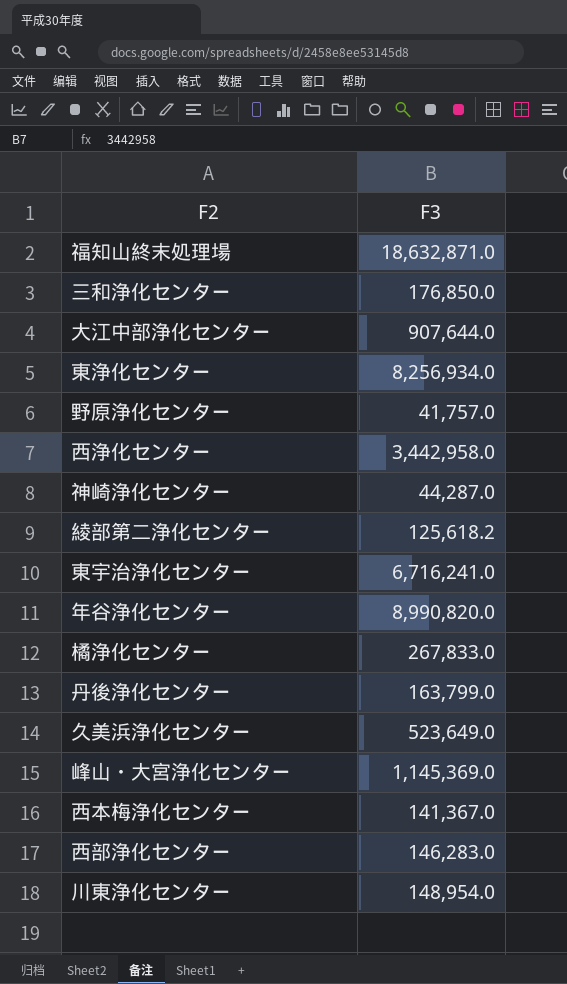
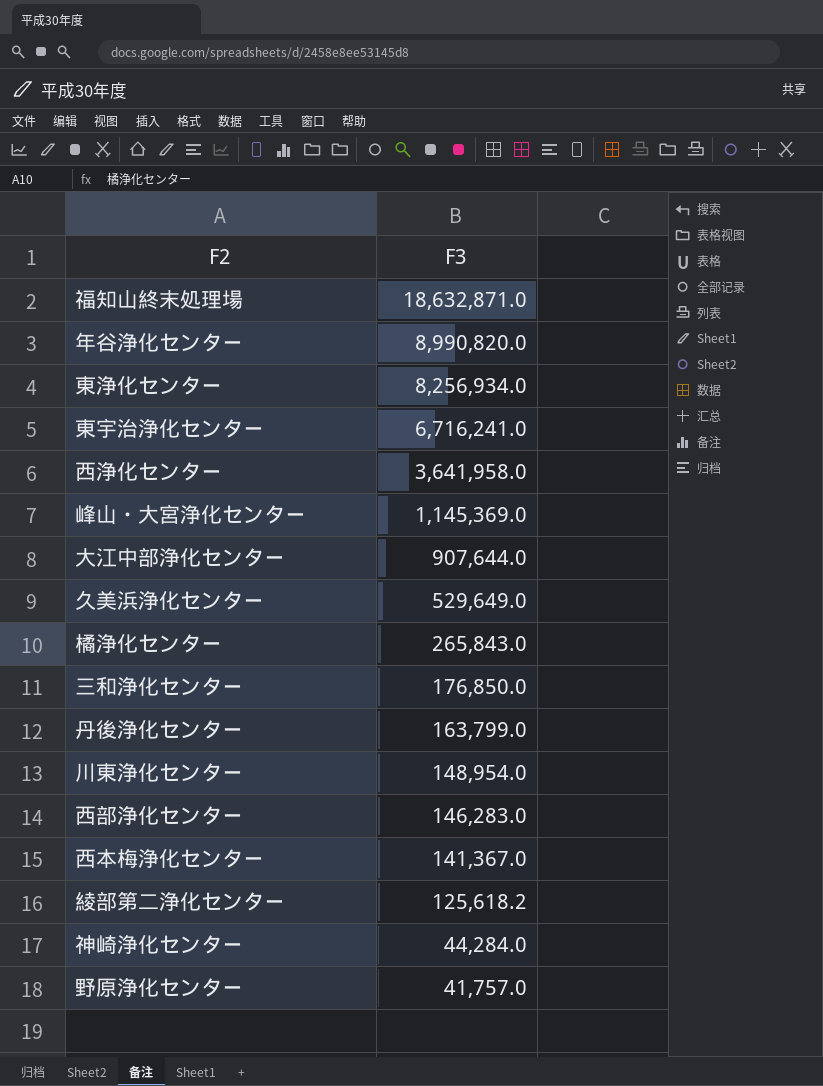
row order: none -> F3 descending
西浄化センター | F3: 3,442,958.0 -> 3,641,958.0
久美浜浄化センター | F3: 523,649.0 -> 529,649.0
橘浄化センター | F3: 267,833.0 -> 265,843.0
神崎浄化センター | F3: 44,287.0 -> 44,284.0

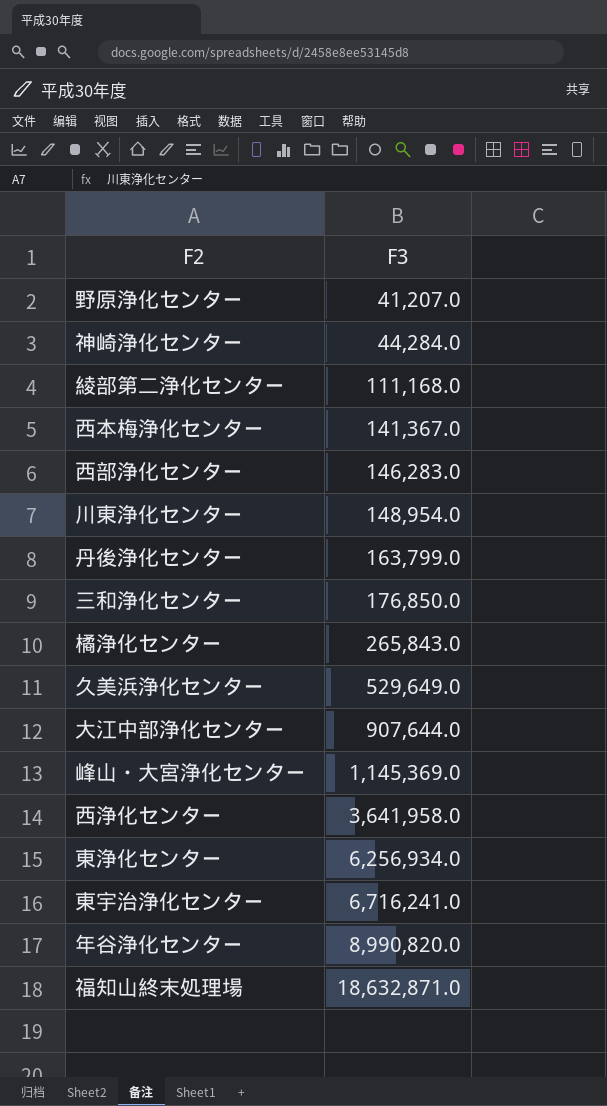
row order: F3 descending -> F3 ascending
野原浄化センター | F3: 41,757.0 -> 41,207.0
綾部第二浄化センター | F3: 125,618.2 -> 111,168.0
東浄化センター | F3: 8,256,934.0 -> 6,256,934.0

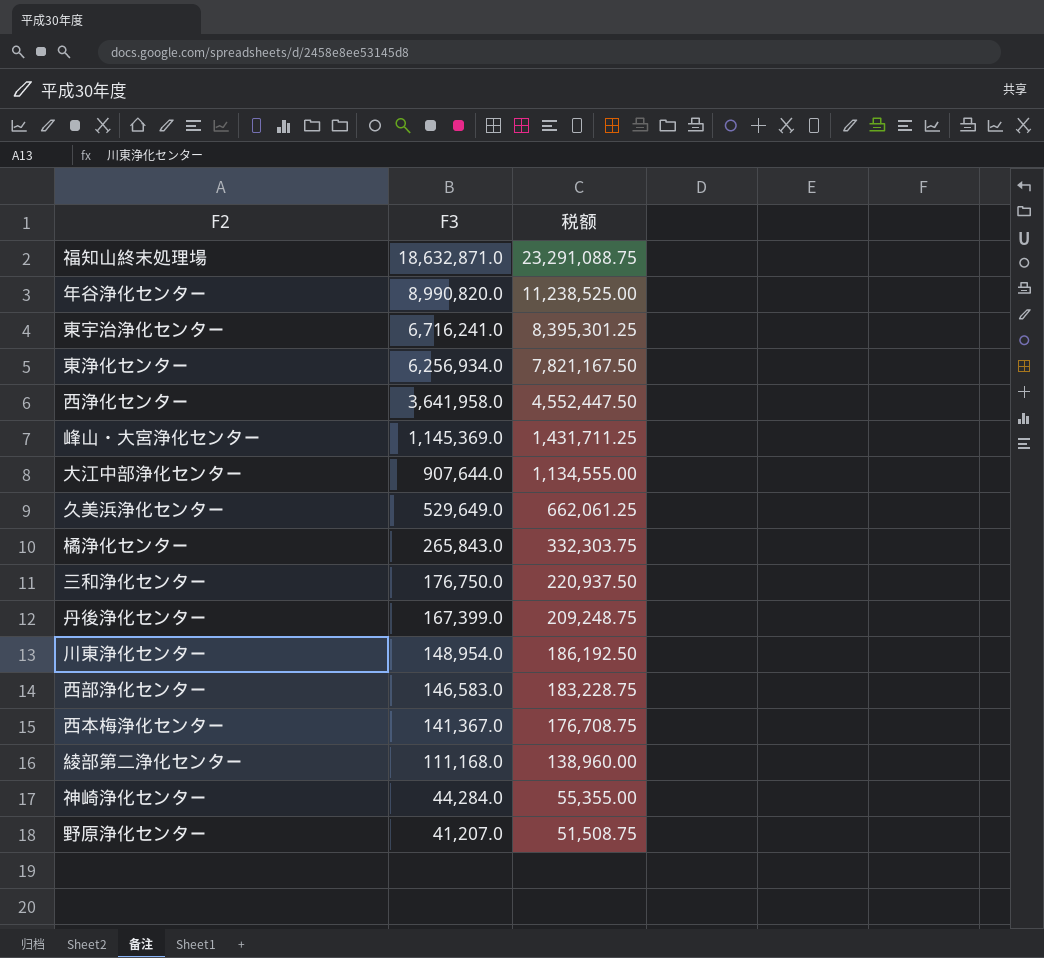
row order: F3 ascending -> F3 descending
column 税额 | formula: none -> [F3] * 1.25
三和浄化センター | F3: 176,850.0 -> 176,750.0
丹後浄化センター | F3: 163,799.0 -> 167,399.0
西部浄化センター | F3: 146,283.0 -> 146,583.0

